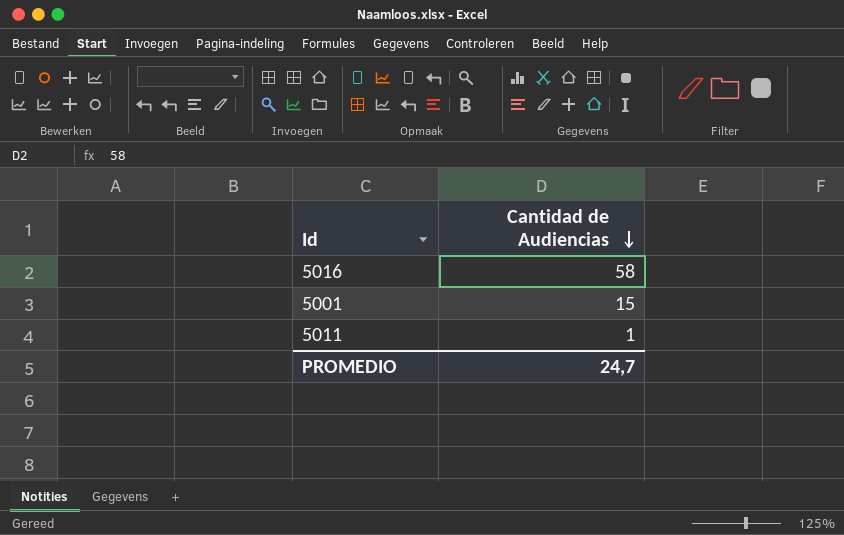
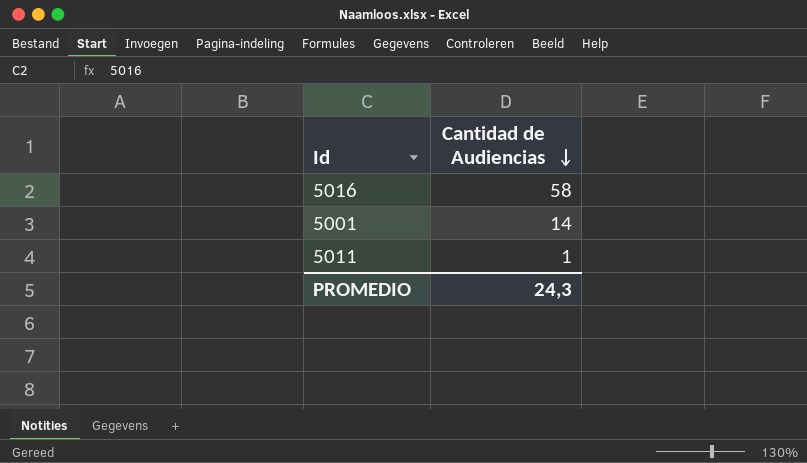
5001 | Cantidad de Audiencias: 15 -> 14
PROMEDIO | Cantidad de Audiencias: 24,7 -> 24,3

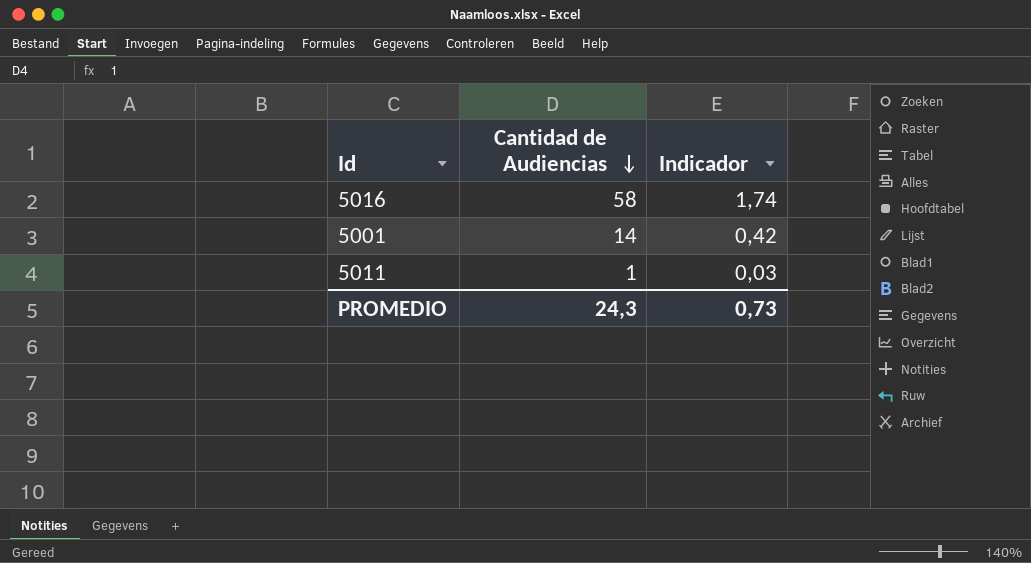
column Indicador | formula: none -> [Cantidad de Audiencias] * 0,03

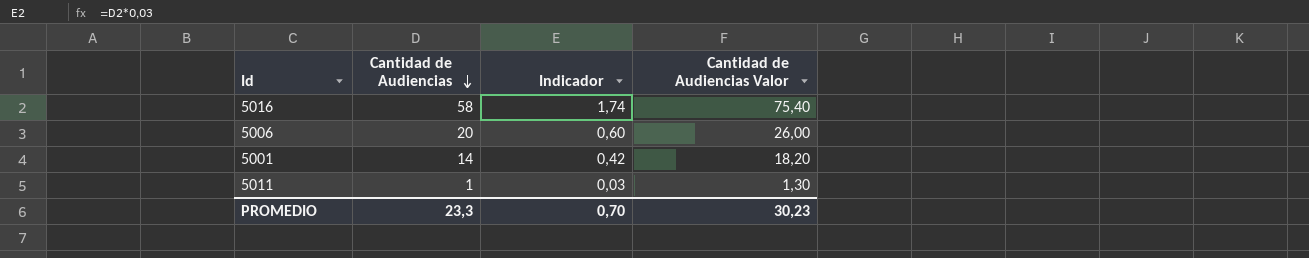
column Cantidad de Audiencias Valor | formula: none -> [Cantidad de Audiencias] * 1,3
row 5006: none -> 20 | 0,60 | 26,00
PROMEDIO | Cantidad de Audiencias: 24,3 -> 23,3
PROMEDIO | Indicador: 0,73 -> 0,70

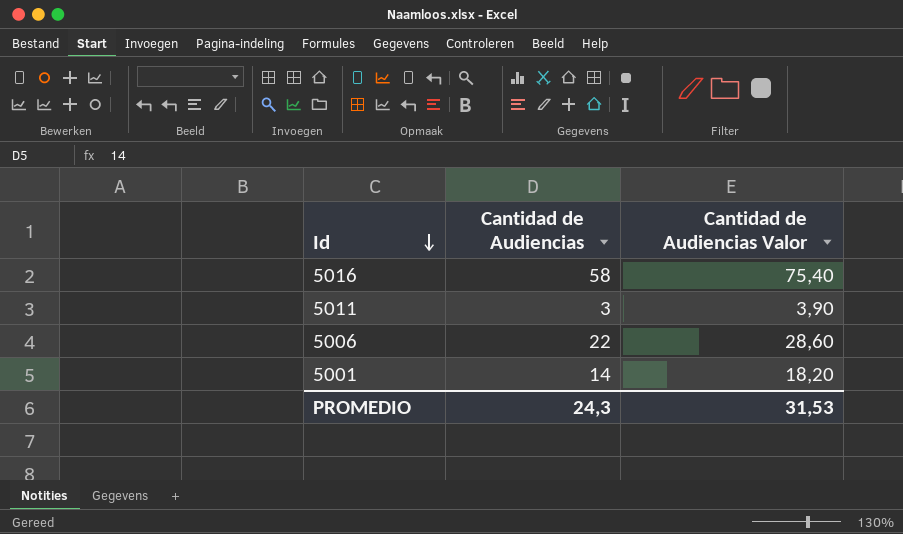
row order: Cantidad de Audiencias descending -> Id descending
column Indicador | formula: [Cantidad de Audiencias] * 0,03 -> none
5011 | Cantidad de Audiencias: 1 -> 3
5011 | Cantidad de Audiencias Valor: 1,30 -> 3,90
5006 | Cantidad de Audiencias: 20 -> 22
5006 | Cantidad de Audiencias Valor: 26,00 -> 28,60
PROMEDIO | Cantidad de Audiencias: 23,3 -> 24,3
PROMEDIO | Cantidad de Audiencias Valor: 30,23 -> 31,53

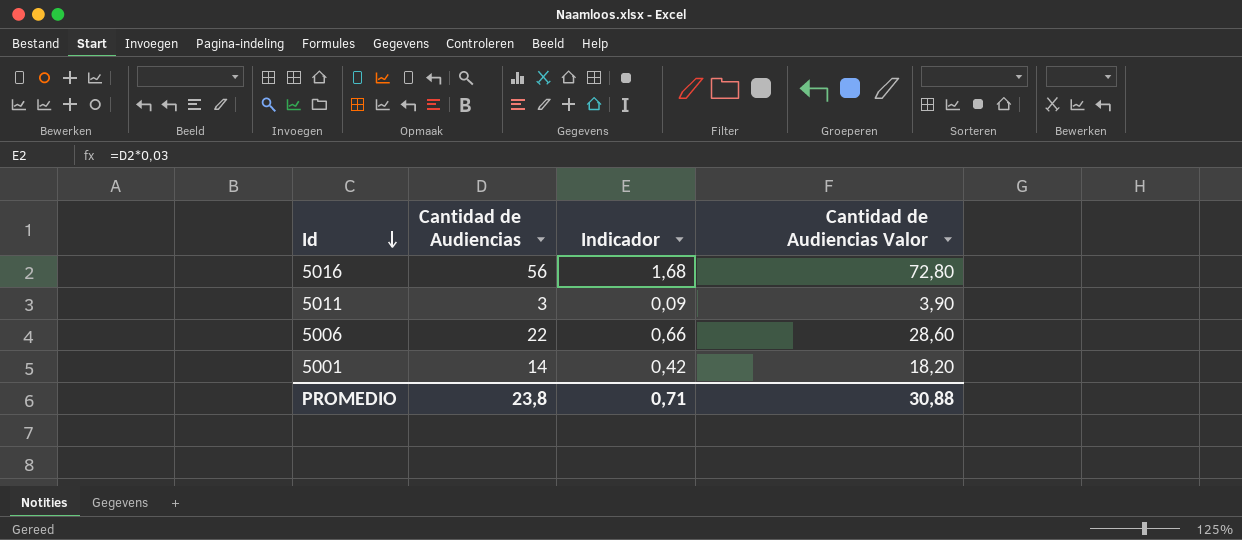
column Indicador | formula: none -> [Cantidad de Audiencias] * 0,03
5016 | Cantidad de Audiencias: 58 -> 56
5016 | Cantidad de Audiencias Valor: 75,40 -> 72,80
PROMEDIO | Cantidad de Audiencias: 24,3 -> 23,8
PROMEDIO | Cantidad de Audiencias Valor: 31,53 -> 30,88

